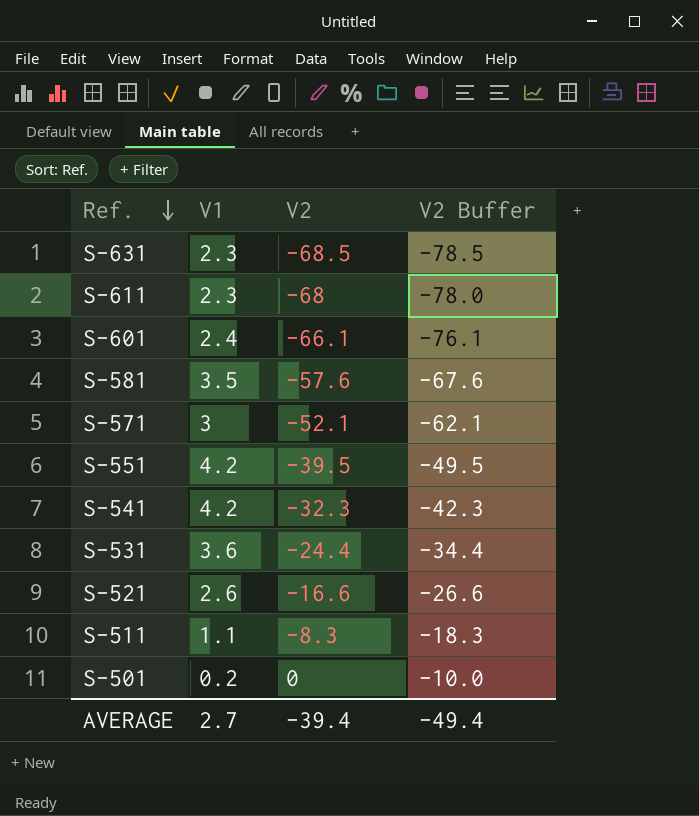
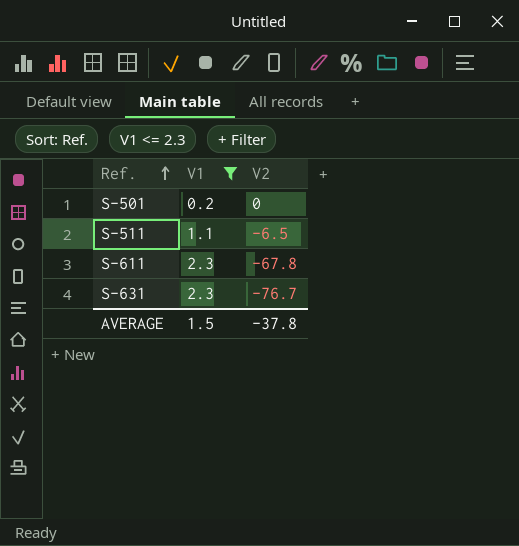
filter: none -> V1 <= 2.3
row order: Ref. descending -> Ref. ascending
column V2 Buffer | formula: [V2] - 10 -> none
S-511 | V2: -8.3 -> -6.5
S-611 | V2: -68 -> -67.8
S-631 | V2: -68.5 -> -76.7
AVERAGE | V1: 2.7 -> 1.5
AVERAGE | V2: -39.4 -> -37.8

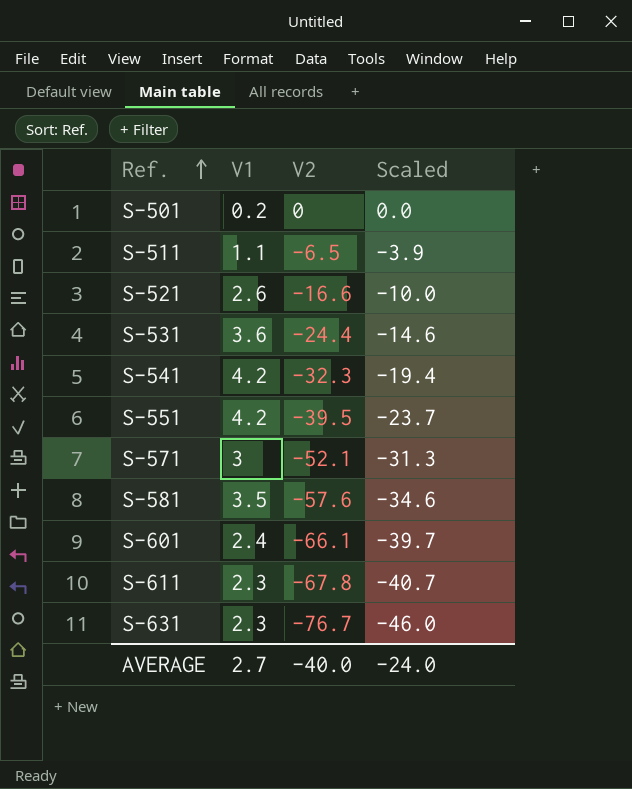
filter: V1 <= 2.3 -> none
column Scaled | formula: none -> [V2] * 0.6
AVERAGE | V1: 1.5 -> 2.7
AVERAGE | V2: -37.8 -> -40.0

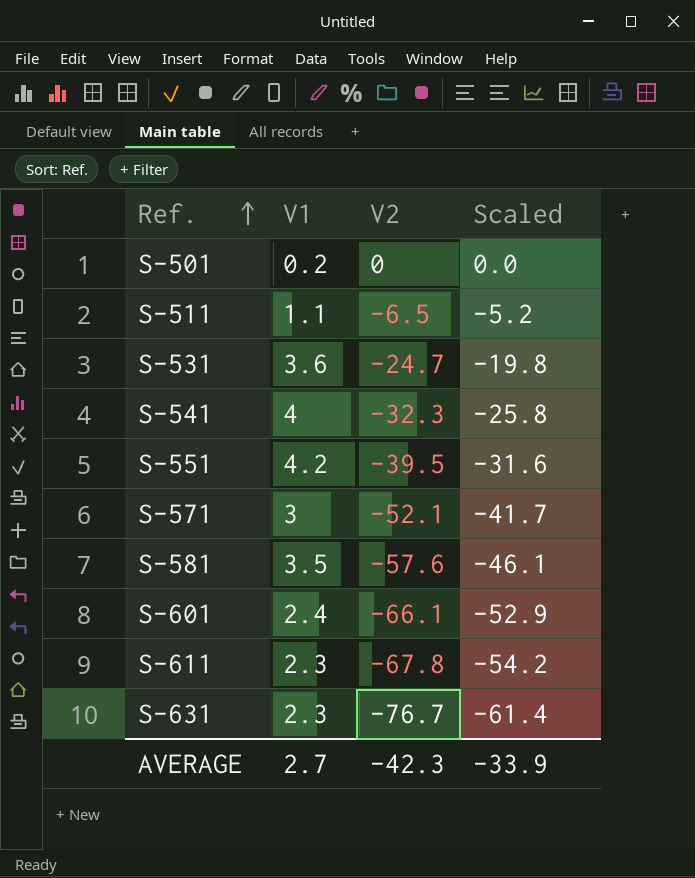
column Scaled | formula: [V2] * 0.6 -> [V2] * 0.8
row S-521: 2.6 | -16.6 | -10.0 -> none
S-531 | V2: -24.4 -> -24.7
S-541 | V1: 4.2 -> 4
AVERAGE | V2: -40.0 -> -42.3
AVERAGE | Scaled: -24.0 -> -33.9

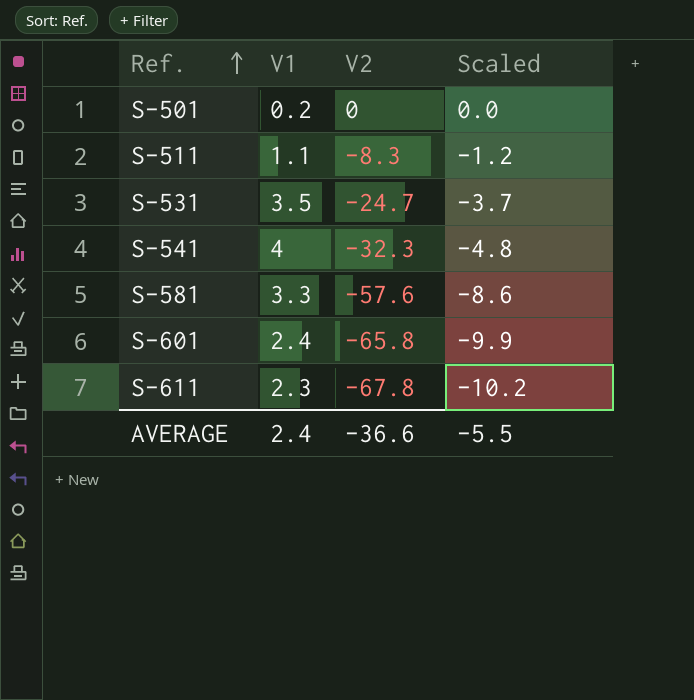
column Scaled | formula: [V2] * 0.8 -> [V2] * 0.15
row S-551: 4.2 | -39.5 | -31.6 -> none
row S-571: 3 | -52.1 | -41.7 -> none
row S-631: 2.3 | -76.7 | -61.4 -> none
S-511 | V2: -6.5 -> -8.3
S-531 | V1: 3.6 -> 3.5
S-581 | V1: 3.5 -> 3.3
S-601 | V2: -66.1 -> -65.8
AVERAGE | V1: 2.7 -> 2.4
AVERAGE | V2: -42.3 -> -36.6
AVERAGE | Scaled: -33.9 -> -5.5

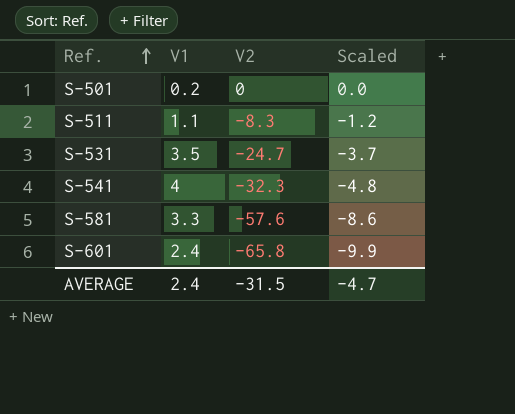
row S-611: 2.3 | -67.8 | -10.2 -> none
AVERAGE | V2: -36.6 -> -31.5
AVERAGE | Scaled: -5.5 -> -4.7

